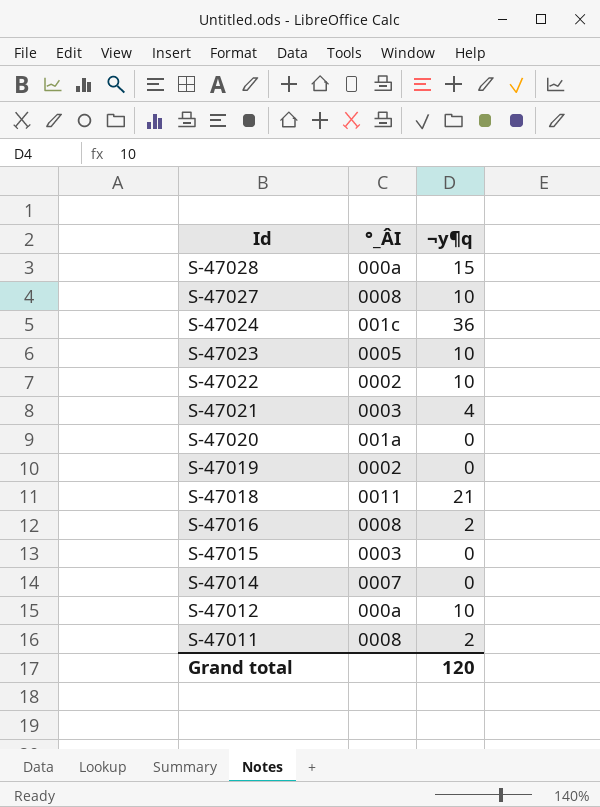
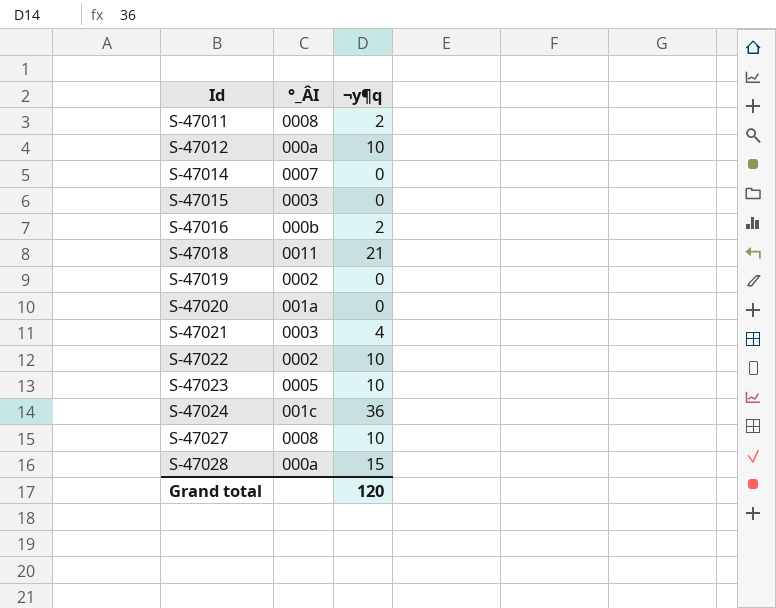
row order: Id descending -> Id ascending
S-47016 | °_ÂI: 0008 -> 000b

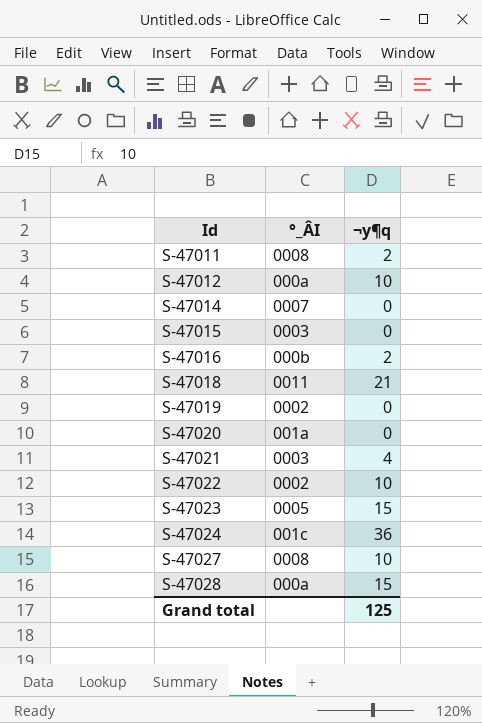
S-47023 | ¬y¶q: 10 -> 15
Grand total | ¬y¶q: 120 -> 125

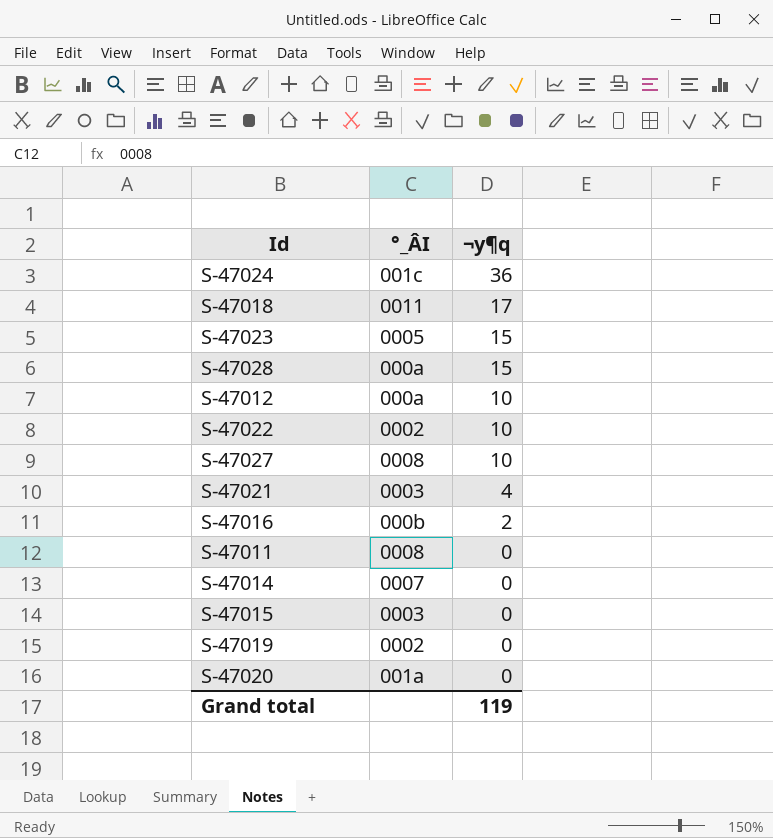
row order: Id ascending -> ¬y¶q descending
S-47018 | ¬y¶q: 21 -> 17
S-47011 | ¬y¶q: 2 -> 0
Grand total | ¬y¶q: 125 -> 119

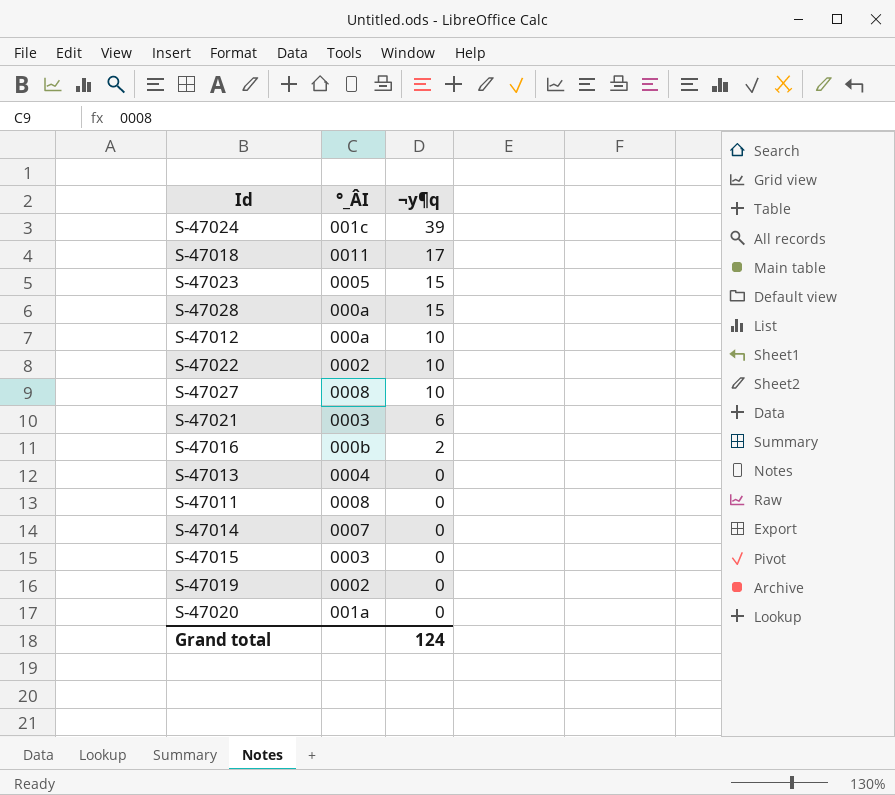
S-47024 | ¬y¶q: 36 -> 39
S-47021 | ¬y¶q: 4 -> 6
row S-47013: none -> 0004 | 0
Grand total | ¬y¶q: 119 -> 124

